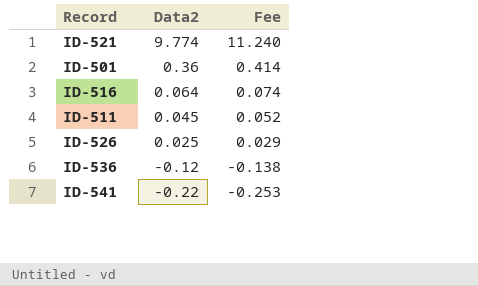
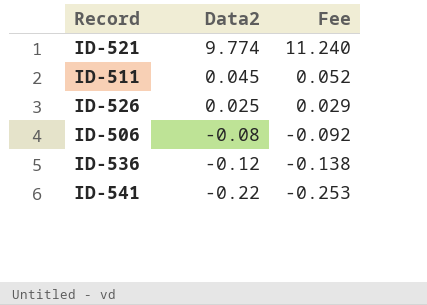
row ID-501: 0.36 | 0.414 -> none
row ID-516: 0.064 | 0.074 -> none
row ID-506: none -> -0.08 | -0.092

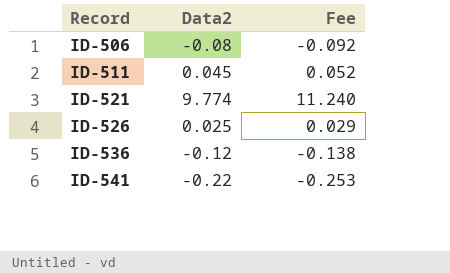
row order: Data2 descending -> Record ascending

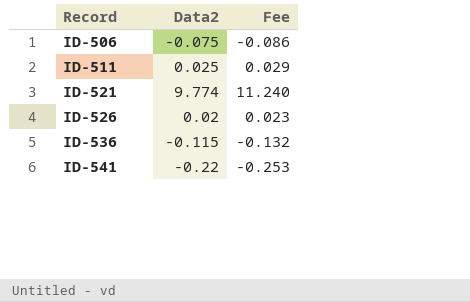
ID-506 | Data2: -0.08 -> -0.075
ID-506 | Fee: -0.092 -> -0.086
ID-511 | Data2: 0.045 -> 0.025
ID-511 | Fee: 0.052 -> 0.029
ID-526 | Data2: 0.025 -> 0.02
ID-526 | Fee: 0.029 -> 0.023
ID-536 | Data2: -0.12 -> -0.115
ID-536 | Fee: -0.138 -> -0.132

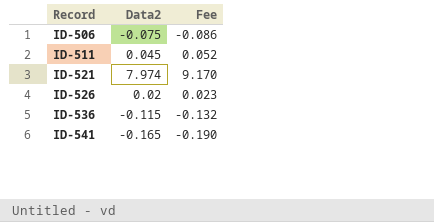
ID-511 | Data2: 0.025 -> 0.045
ID-511 | Fee: 0.029 -> 0.052
ID-521 | Data2: 9.774 -> 7.974
ID-521 | Fee: 11.240 -> 9.170
ID-541 | Data2: -0.22 -> -0.165
ID-541 | Fee: -0.253 -> -0.190

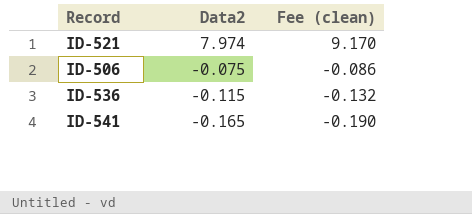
row order: Record ascending -> Data2 descending
column name: Fee -> Fee (clean)
row ID-511: 0.045 | 0.052 -> none
row ID-526: 0.02 | 0.023 -> none

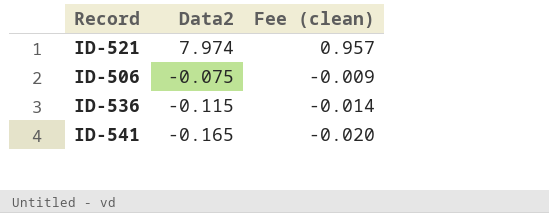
column Fee (clean) | formula: [Data2] * 1.15 -> [Data2] * 0.12

